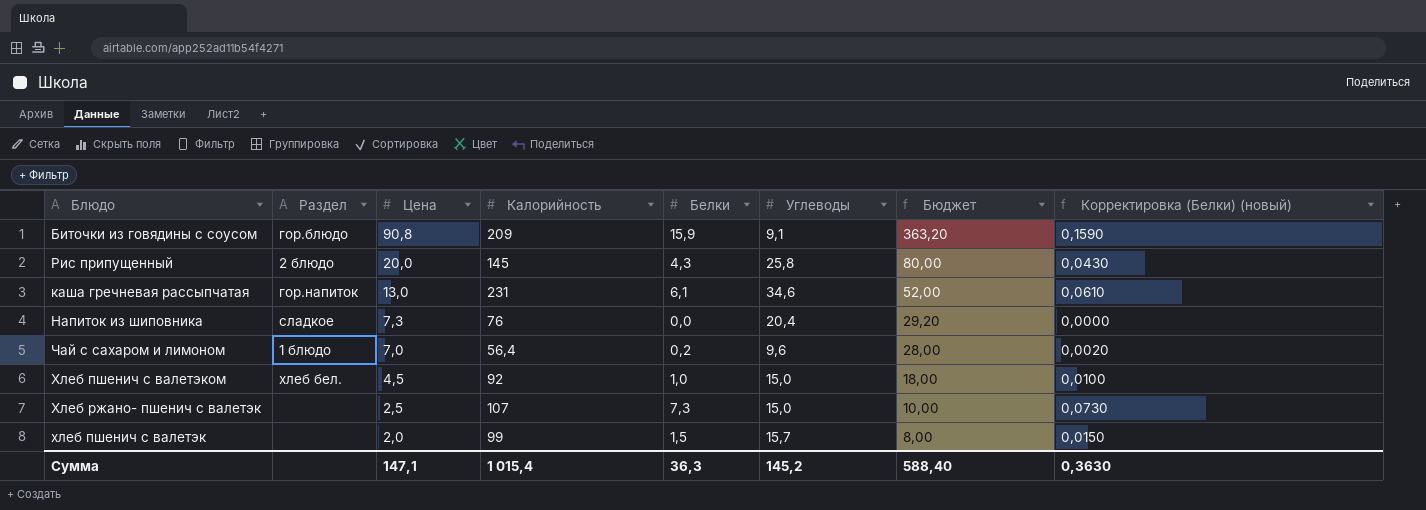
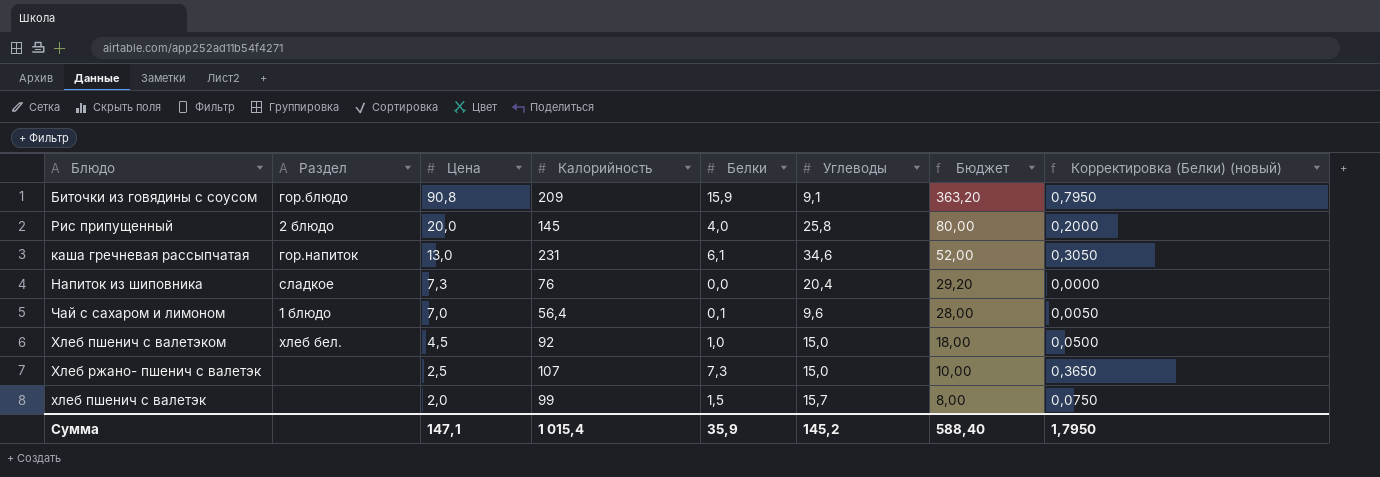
column Корректировка (Белки) (новый) | formula: [Белки] * 0,01 -> [Белки] * 0,05
Рис припущенный | Белки: 4,3 -> 4,0
Чай с сахаром и лимоном | Белки: 0,2 -> 0,1
Сумма | Белки: 36,3 -> 35,9
Сумма | Корректировка (Белки) (новый): 0,3630 -> 1,7950

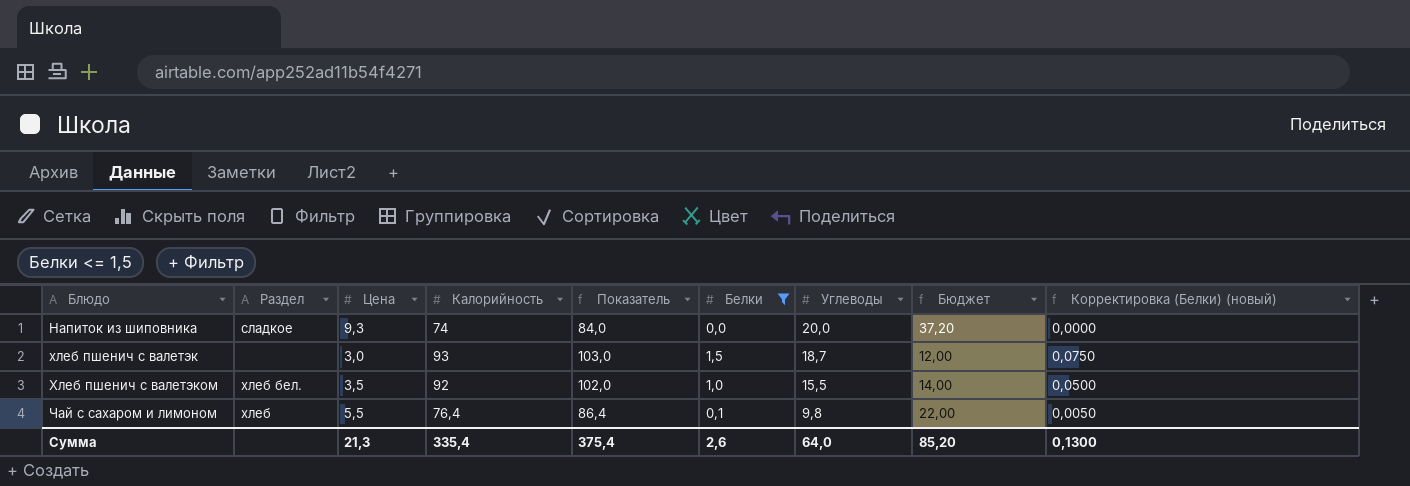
filter: none -> Белки <= 1,5
row order: Цена descending -> Блюдо ascending
column Показатель | formula: none -> [Калорийность] + 10
Напиток из шиповника | Цена: 7,3 -> 9,3
Напиток из шиповника | Калорийность: 76 -> 74
Напиток из шиповника | Углеводы: 20,4 -> 20,0
Напиток из шиповника | Бюджет: 29,20 -> 37,20
хлеб пшенич с валетэк | Цена: 2,0 -> 3,0
хлеб пшенич с валетэк | Калорийность: 99 -> 93
хлеб пшенич с валетэк | Углеводы: 15,7 -> 18,7
хлеб пшенич с валетэк | Бюджет: 8,00 -> 12,00
Хлеб пшенич с валетэком | Цена: 4,5 -> 3,5
Хлеб пшенич с валетэком | Углеводы: 15,0 -> 15,5
Хлеб пшенич с валетэком | Бюджет: 18,00 -> 14,00
Чай с сахаром и лимоном | Раздел: 1 блюдо -> хлеб
Чай с сахаром и лимоном | Цена: 7,0 -> 5,5
Чай с сахаром и лимоном | Калорийность: 56,4 -> 76,4
Чай с сахаром и лимоном | Углеводы: 9,6 -> 9,8
Чай с сахаром и лимоном | Бюджет: 28,00 -> 22,00
Сумма | Цена: 147,1 -> 21,3
Сумма | Калорийность: 1 015,4 -> 335,4
Сумма | Белки: 35,9 -> 2,6
Сумма | Углеводы: 145,2 -> 64,0
Сумма | Бюджет: 588,40 -> 85,20
Сумма | Корректировка (Белки) (новый): 1,7950 -> 0,1300

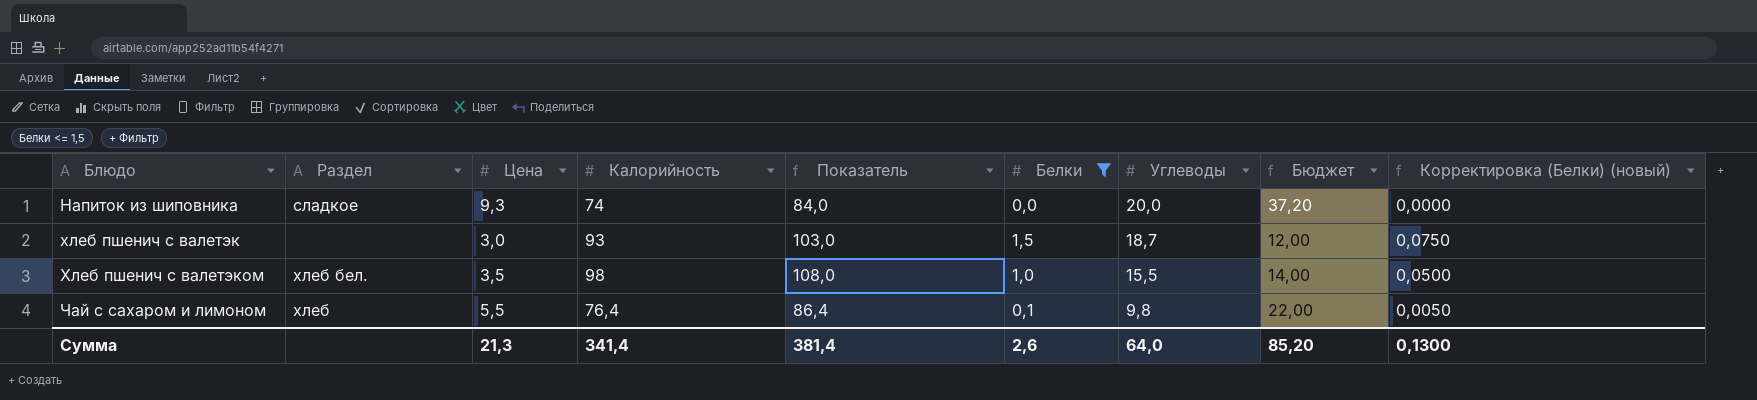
Хлеб пшенич с валетэком | Калорийность: 92 -> 98
Хлеб пшенич с валетэком | Показатель: 102,0 -> 108,0
Сумма | Калорийность: 335,4 -> 341,4
Сумма | Показатель: 375,4 -> 381,4

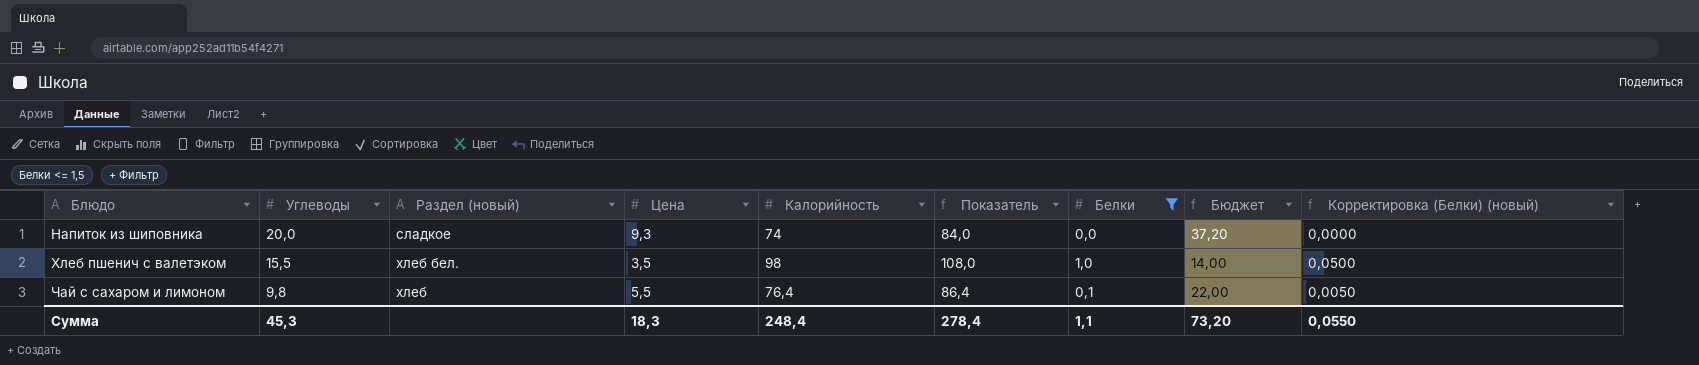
column Углеводы | position: 7 -> 2
column name: Раздел -> Раздел (новый)
row хлеб пшенич с валетэк: none | 3,0 | 93 | 103,0 | 1,5 | 18,7 | 12,00 | 0,0750 -> none
Сумма | Углеводы: 64,0 -> 45,3
Сумма | Цена: 21,3 -> 18,3
Сумма | Калорийность: 341,4 -> 248,4
Сумма | Показатель: 381,4 -> 278,4
Сумма | Белки: 2,6 -> 1,1
Сумма | Бюджет: 85,20 -> 73,20
Сумма | Корректировка (Белки) (новый): 0,1300 -> 0,0550

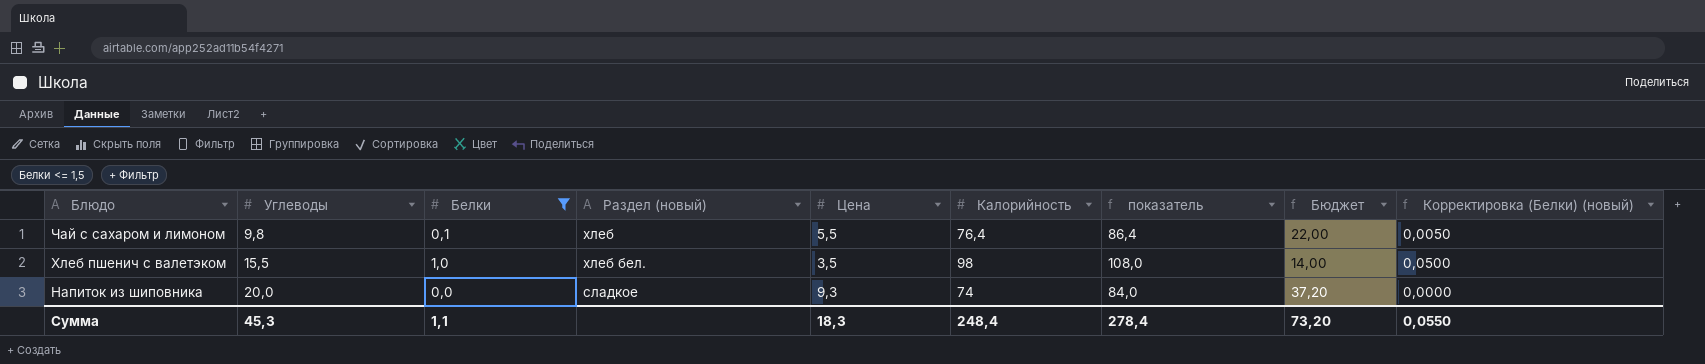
row order: Блюдо ascending -> Блюдо descending
column Белки | position: 7 -> 3
column name: Показатель -> показатель

